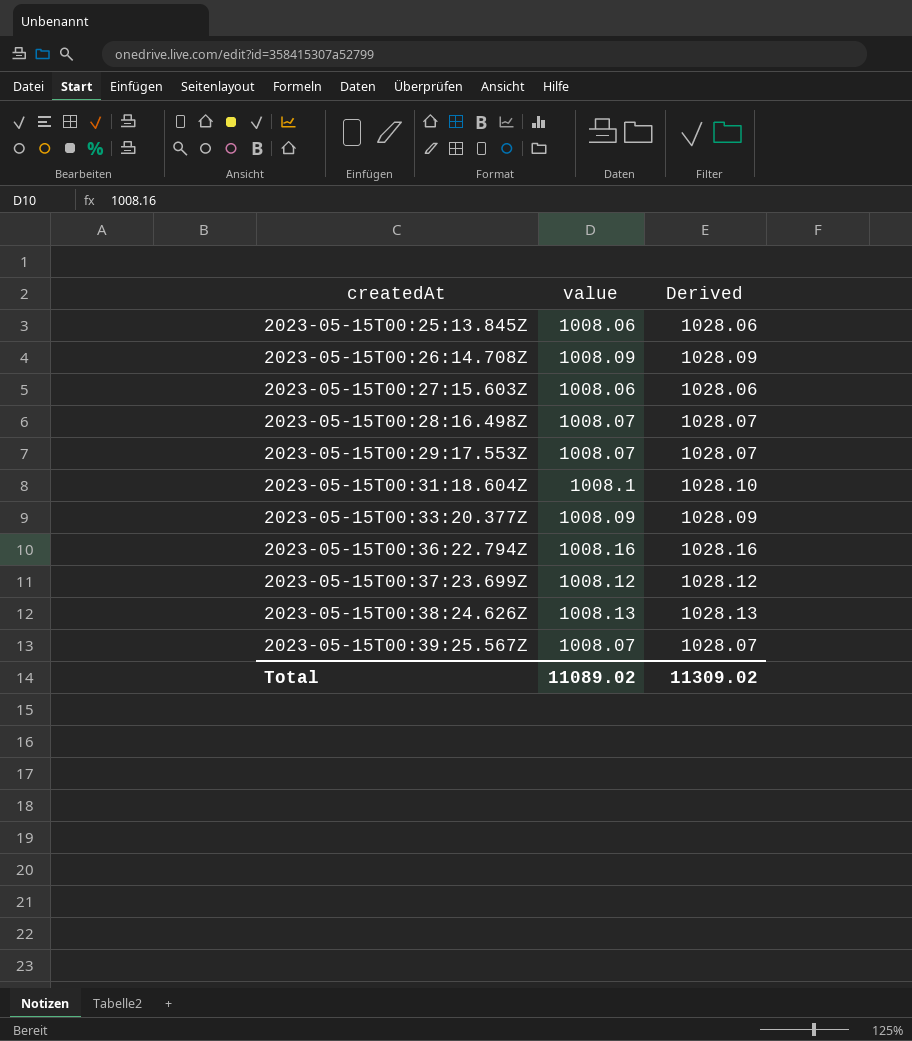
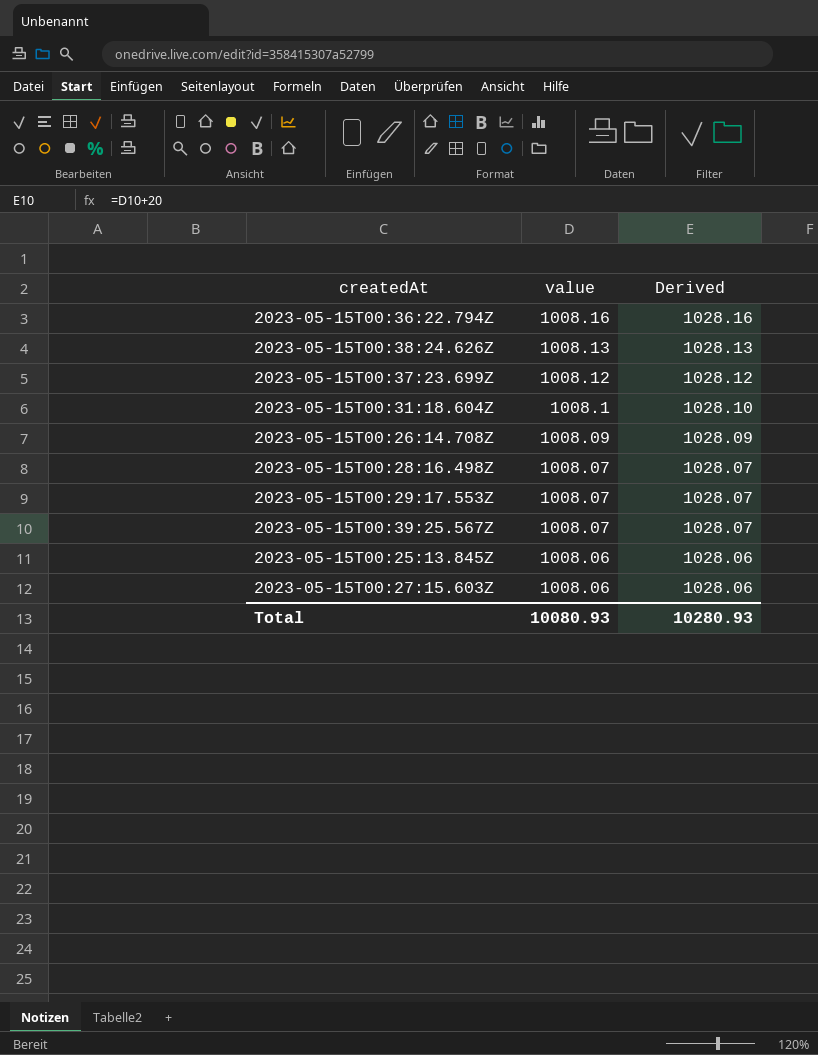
row order: createdAt ascending -> value descending
row 2023-05-15T00:33:20.377Z: 1008.09 | 1028.09 -> none
Total | value: 11089.02 -> 10080.93
Total | Derived: 11309.02 -> 10280.93

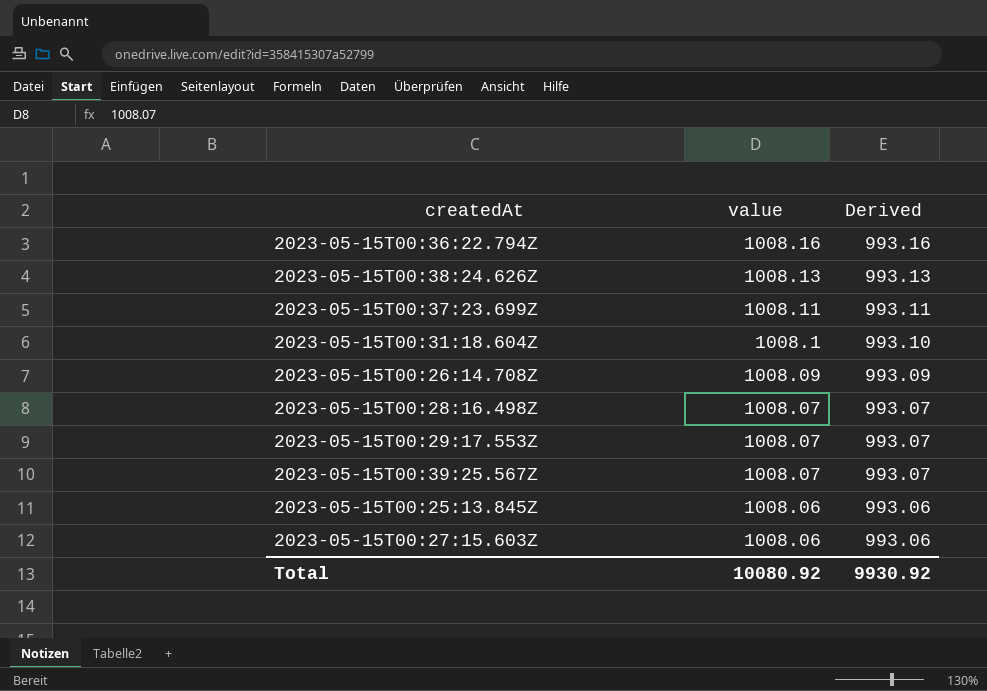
column Derived | formula: [value] + 20 -> [value] - 15
2023-05-15T00:37:23.699Z | value: 1008.12 -> 1008.11
Total | value: 10080.93 -> 10080.92
Total | Derived: 10280.93 -> 9930.92

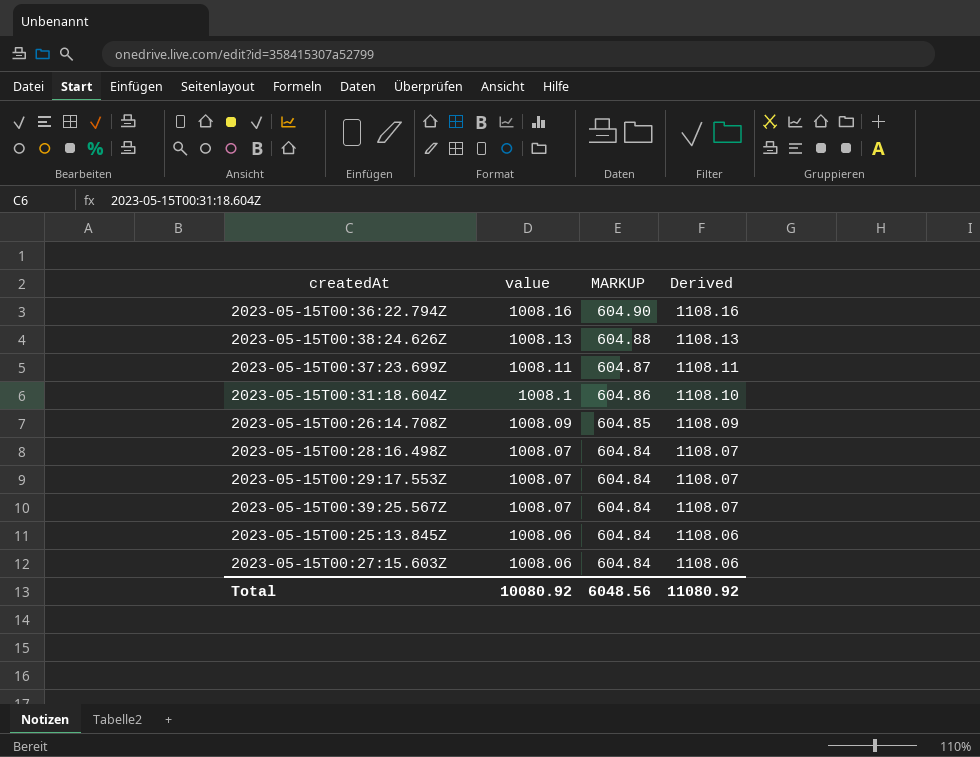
column MARKUP | formula: none -> [value] * 0.6
column Derived | formula: [value] - 15 -> [value] + 100
Total | Derived: 9930.92 -> 11080.92

